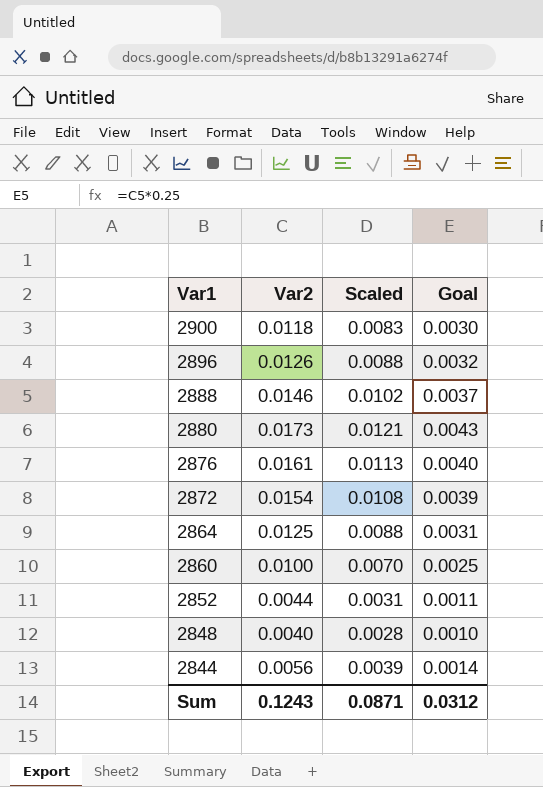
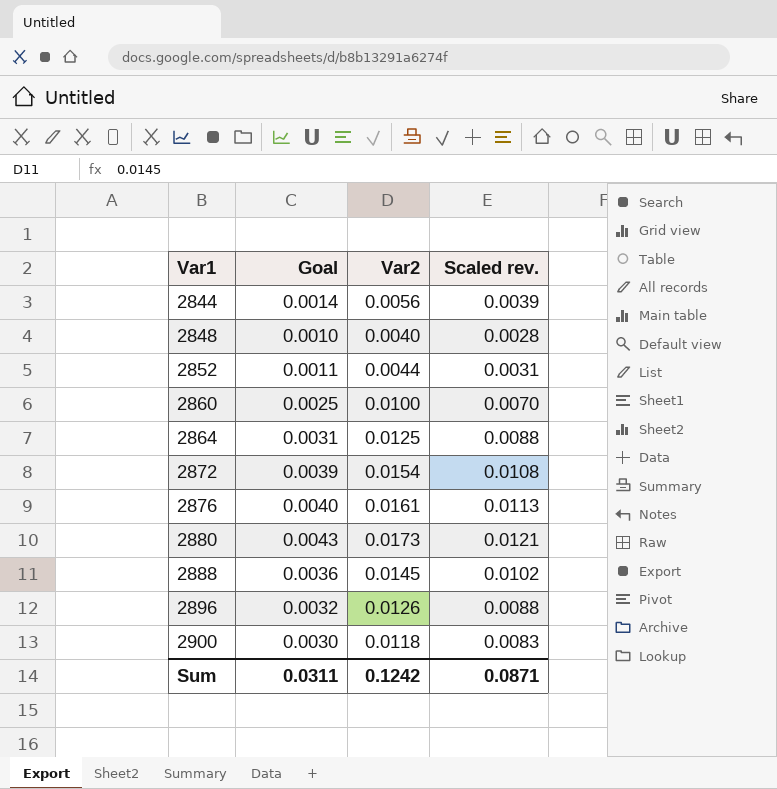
row order: Var1 descending -> Var1 ascending
column Goal | position: 4 -> 2
column name: Scaled -> Scaled rev.
2888 | Goal: 0.0037 -> 0.0036
2888 | Var2: 0.0146 -> 0.0145
Sum | Goal: 0.0312 -> 0.0311
Sum | Var2: 0.1243 -> 0.1242

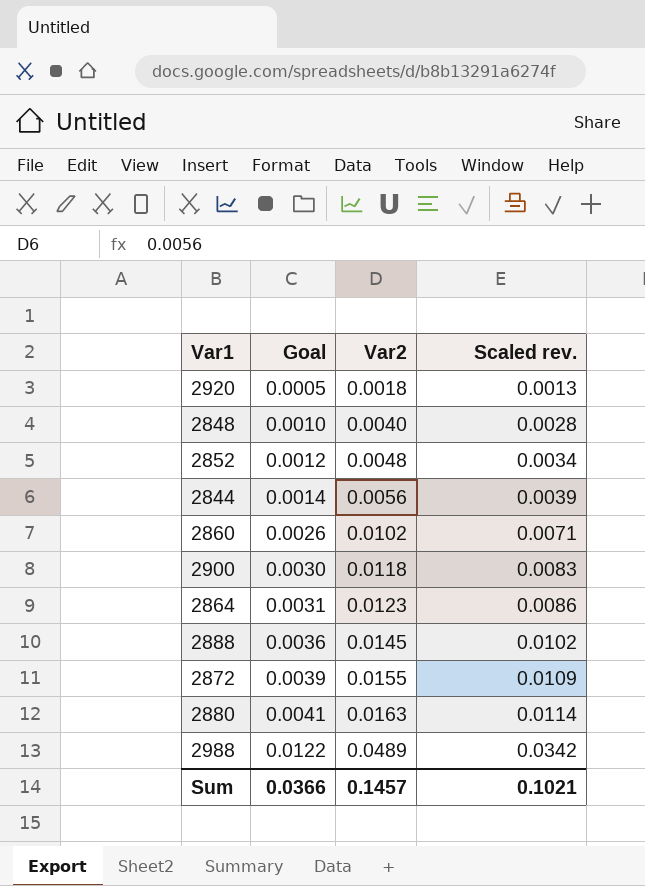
row order: Var1 ascending -> Goal ascending
row 2876: 0.0040 | 0.0161 | 0.0113 -> none
row 2896: 0.0032 | 0.0126 | 0.0088 -> none
row 2920: none -> 0.0005 | 0.0018 | 0.0013
2852 | Goal: 0.0011 -> 0.0012
2852 | Var2: 0.0044 -> 0.0048
2852 | Scaled rev.: 0.0031 -> 0.0034
2860 | Goal: 0.0025 -> 0.0026
2860 | Var2: 0.0100 -> 0.0102
2860 | Scaled rev.: 0.0070 -> 0.0071
2864 | Var2: 0.0125 -> 0.0123
2864 | Scaled rev.: 0.0088 -> 0.0086
2872 | Var2: 0.0154 -> 0.0155
2872 | Scaled rev.: 0.0108 -> 0.0109
2880 | Goal: 0.0043 -> 0.0041
2880 | Var2: 0.0173 -> 0.0163
2880 | Scaled rev.: 0.0121 -> 0.0114
row 2988: none -> 0.0122 | 0.0489 | 0.0342
Sum | Goal: 0.0311 -> 0.0366
Sum | Var2: 0.1242 -> 0.1457
Sum | Scaled rev.: 0.0871 -> 0.1021

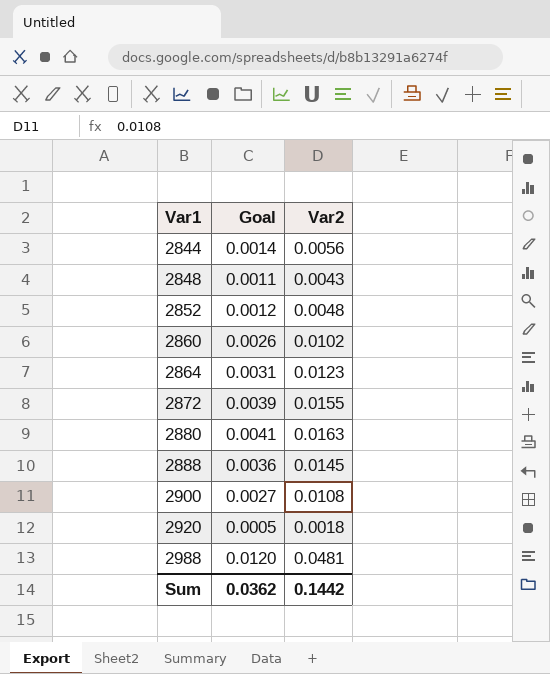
row order: Goal ascending -> Var1 ascending
column Scaled rev. | formula: [Var2] * 0.7 -> none
2848 | Goal: 0.0010 -> 0.0011
2848 | Var2: 0.0040 -> 0.0043
2900 | Goal: 0.0030 -> 0.0027
2900 | Var2: 0.0118 -> 0.0108
2988 | Goal: 0.0122 -> 0.0120
2988 | Var2: 0.0489 -> 0.0481
Sum | Goal: 0.0366 -> 0.0362
Sum | Var2: 0.1457 -> 0.1442

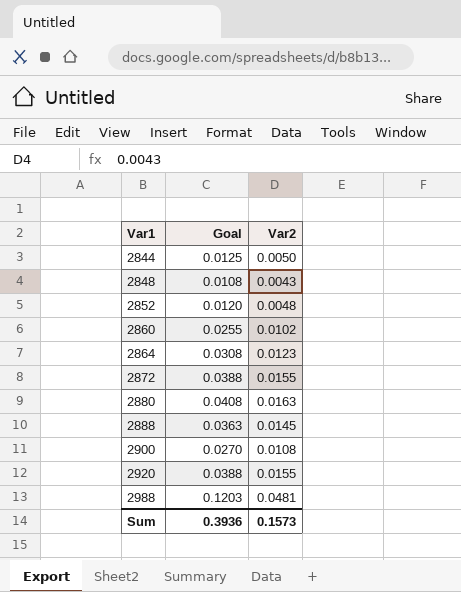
column Goal | formula: [Var2] * 0.25 -> [Var2] * 2.5
2844 | Var2: 0.0056 -> 0.0050
2920 | Var2: 0.0018 -> 0.0155
Sum | Goal: 0.0362 -> 0.3936
Sum | Var2: 0.1442 -> 0.1573

